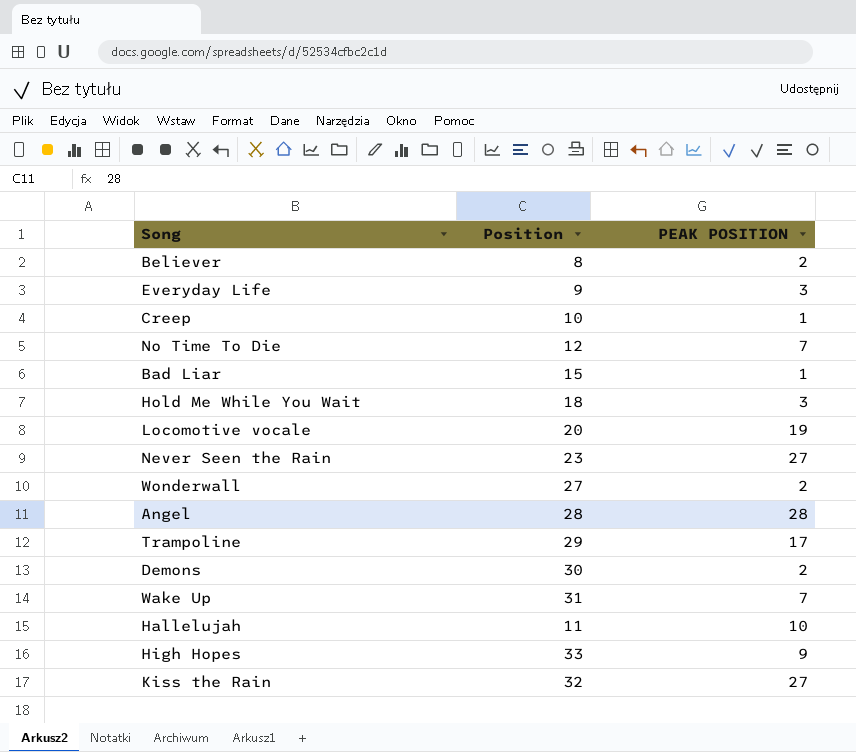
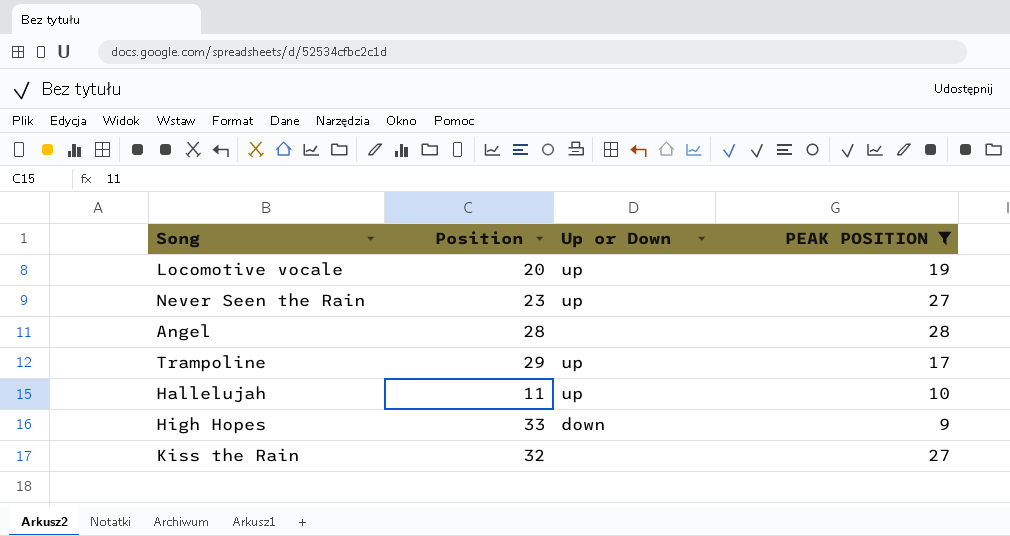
filter: none -> PEAK POSITION >= 9
column Up or Down | position: none -> 3

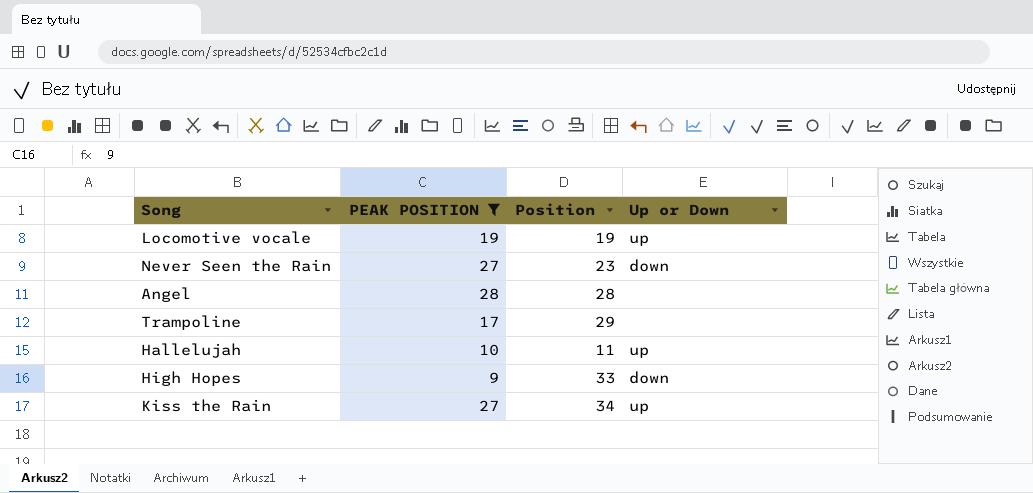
column PEAK POSITION | position: 4 -> 2
Locomotive vocale | Position: 20 -> 19
Never Seen the Rain | Up or Down: up -> down
Trampoline | Up or Down: up -> none
Kiss the Rain | Position: 32 -> 34
Kiss the Rain | Up or Down: none -> up

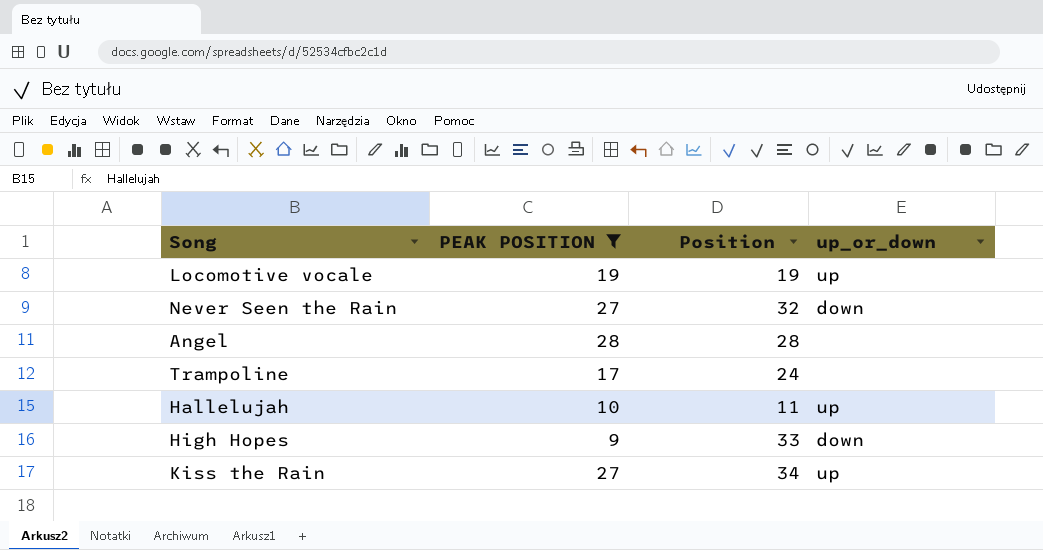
column name: Up or Down -> up_or_down
Never Seen the Rain | Position: 23 -> 32
Trampoline | Position: 29 -> 24

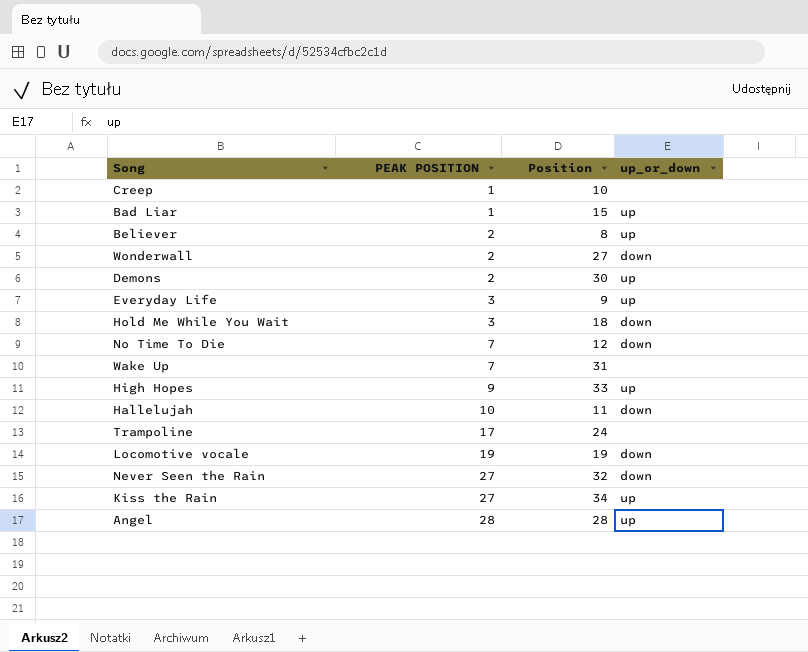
filter: PEAK POSITION >= 9 -> none
row order: none -> PEAK POSITION ascending
High Hopes | up_or_down: down -> up
Hallelujah | up_or_down: up -> down
Locomotive vocale | up_or_down: up -> down
Angel | up_or_down: none -> up

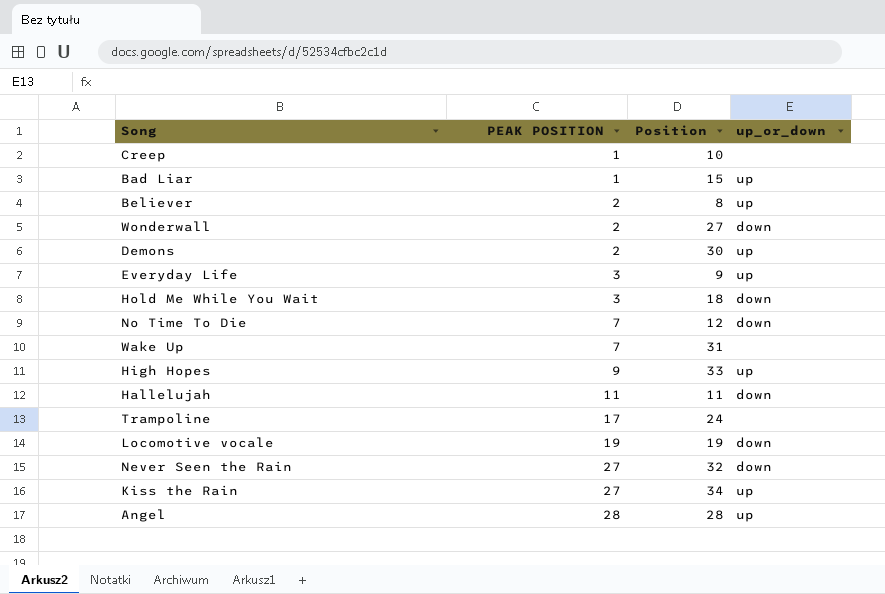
Hallelujah | PEAK POSITION: 10 -> 11

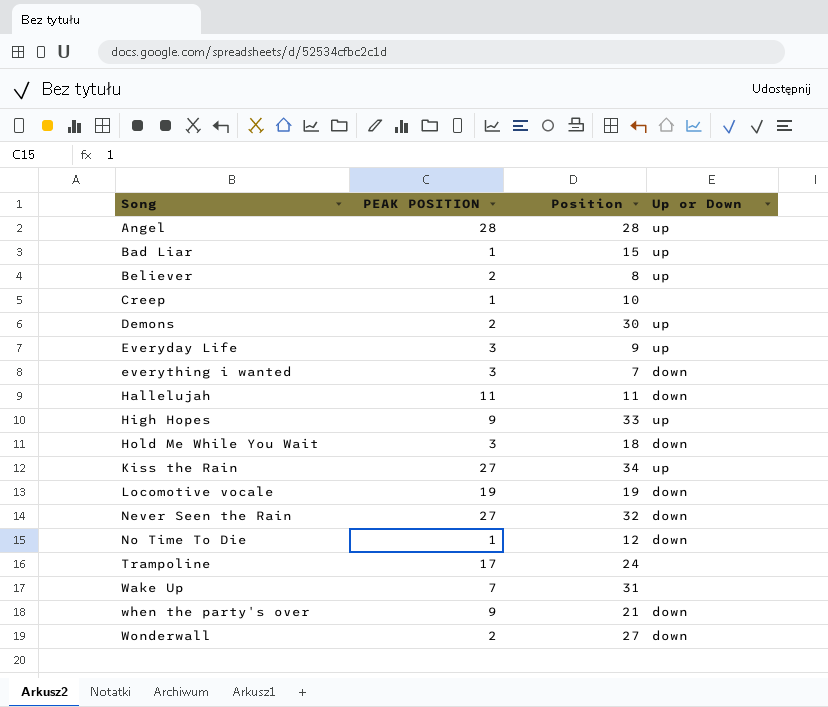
row order: PEAK POSITION ascending -> Song ascending
column name: up_or_down -> Up or Down
row everything i wanted: none -> 3 | 7 | down
No Time To Die | PEAK POSITION: 7 -> 1
row when the party's over: none -> 9 | 21 | down

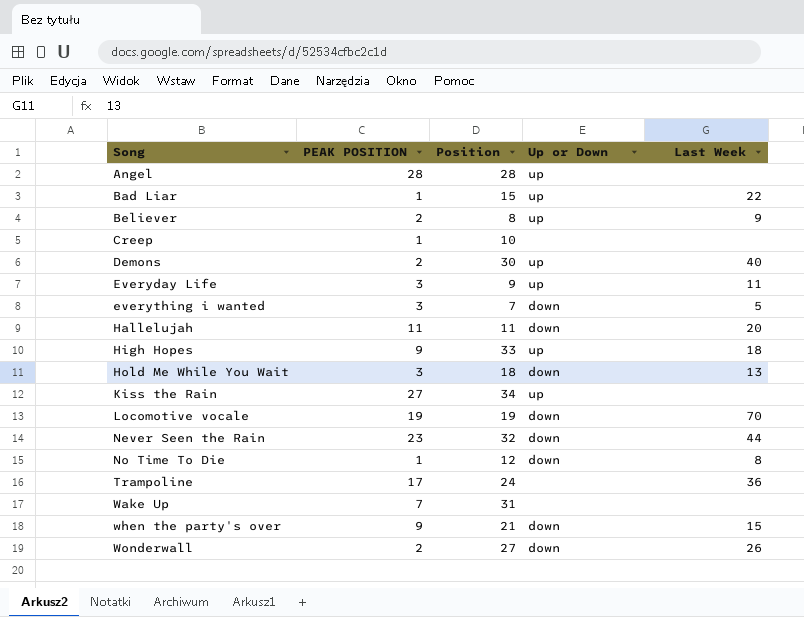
column Last Week | position: none -> 5
Never Seen the Rain | PEAK POSITION: 27 -> 23

